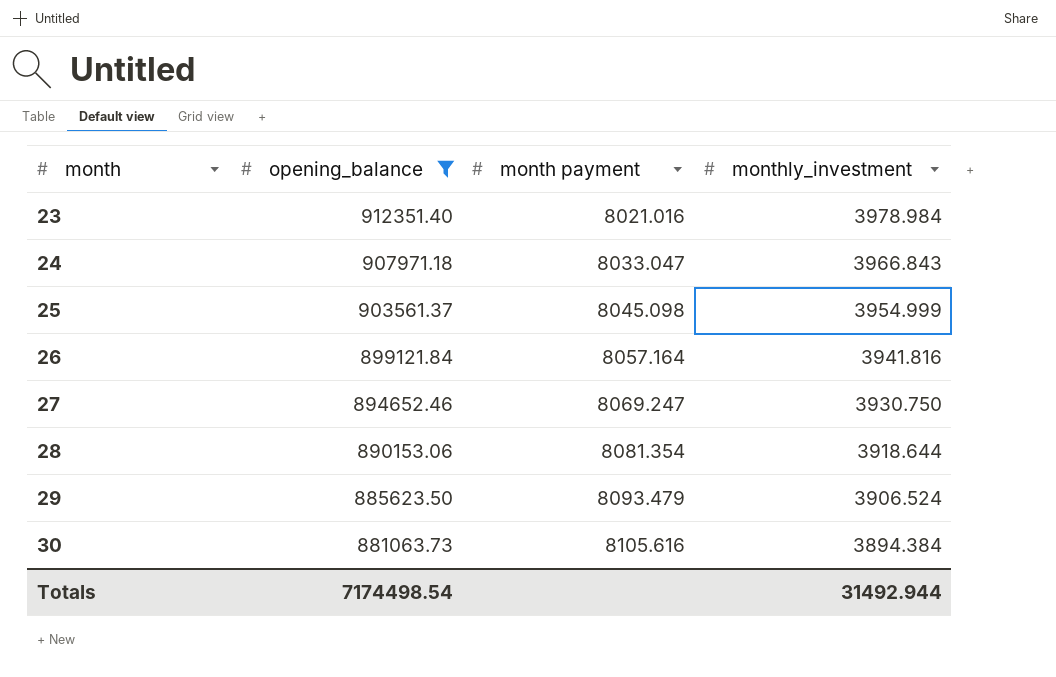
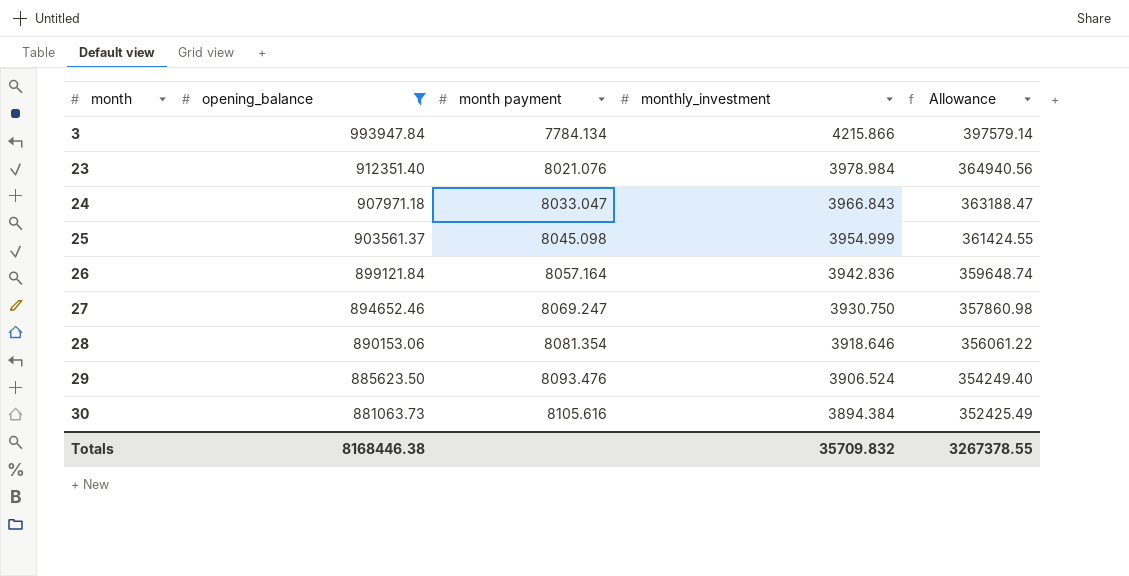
column Allowance | formula: none -> [opening_balance] * 0.4
row 3: none -> 993947.84 | 7784.134 | 4215.866 | 397579.14
23 | month payment: 8021.016 -> 8021.076
26 | monthly_investment: 3941.816 -> 3942.836
28 | monthly_investment: 3918.644 -> 3918.646
29 | month payment: 8093.479 -> 8093.476
Totals | opening_balance: 7174498.54 -> 8168446.38
Totals | monthly_investment: 31492.944 -> 35709.832

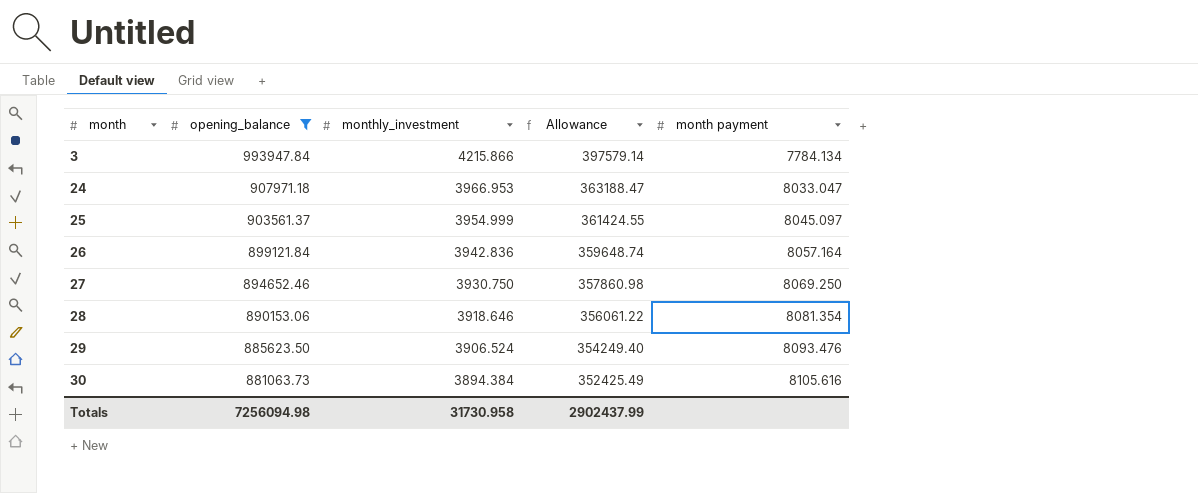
column month payment | position: 3 -> 5
row 23: 912351.40 | 8021.076 | 3978.984 | 364940.56 -> none
24 | monthly_investment: 3966.843 -> 3966.953
25 | month payment: 8045.098 -> 8045.097
27 | month payment: 8069.247 -> 8069.250
Totals | opening_balance: 8168446.38 -> 7256094.98
Totals | monthly_investment: 35709.832 -> 31730.958
Totals | Allowance: 3267378.55 -> 2902437.99

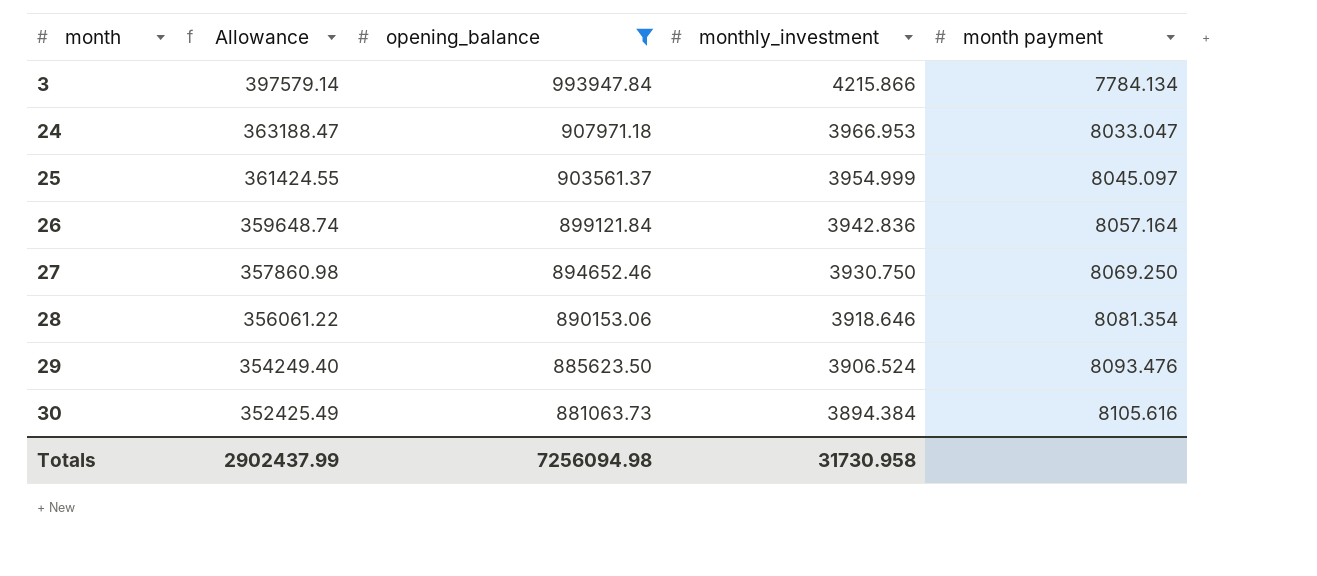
column Allowance | position: 4 -> 2

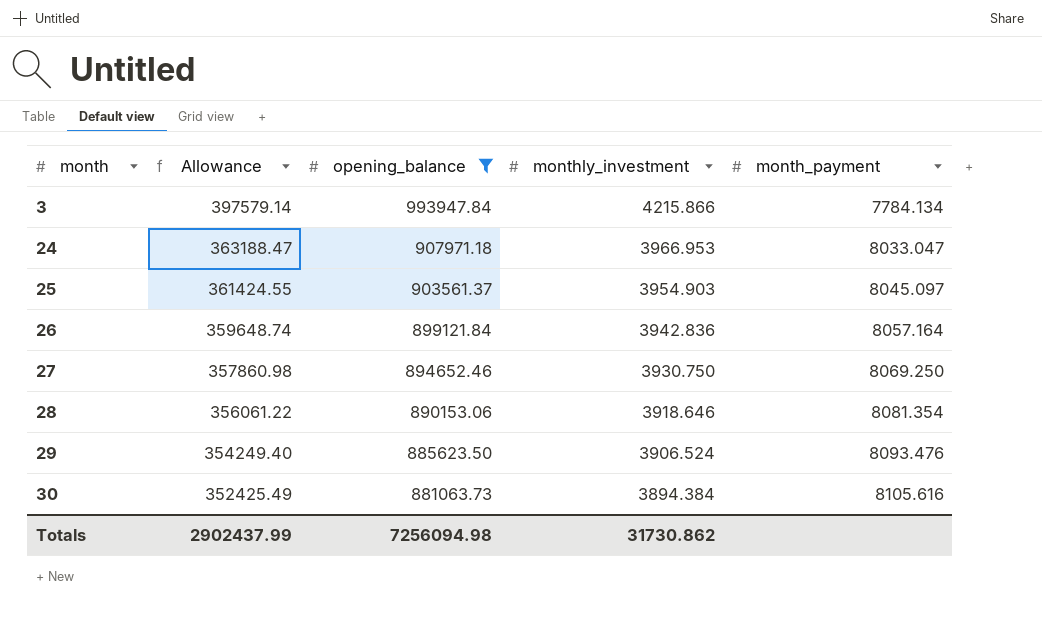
column name: month payment -> month_payment
25 | monthly_investment: 3954.999 -> 3954.903
Totals | monthly_investment: 31730.958 -> 31730.862

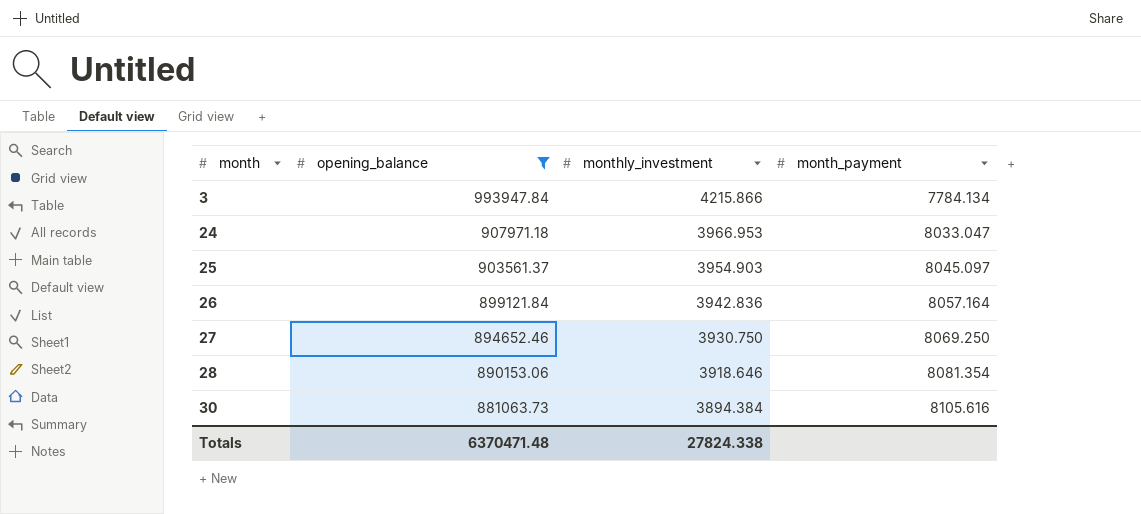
column Allowance | formula: [opening_balance] * 0.4 -> none
row 29: 354249.40 | 885623.50 | 3906.524 | 8093.476 -> none
Totals | opening_balance: 7256094.98 -> 6370471.48
Totals | monthly_investment: 31730.862 -> 27824.338

